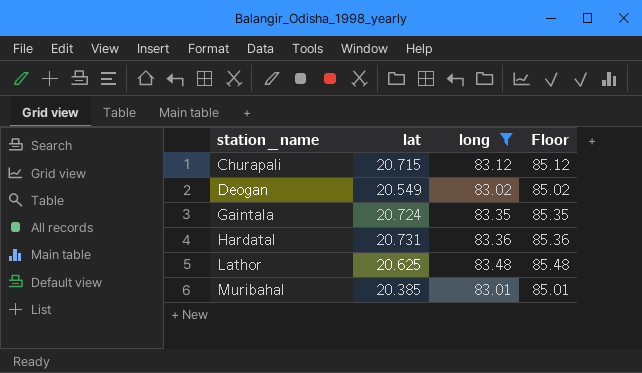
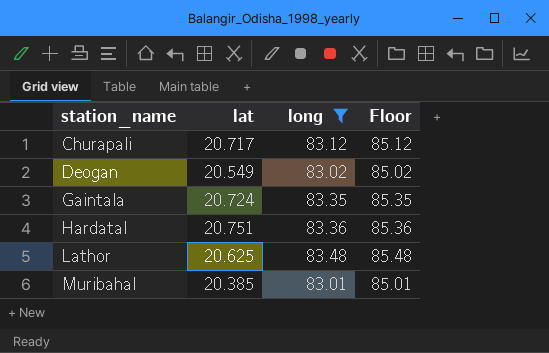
Churapali | lat: 20.715 -> 20.717
Hardatal | lat: 20.731 -> 20.751

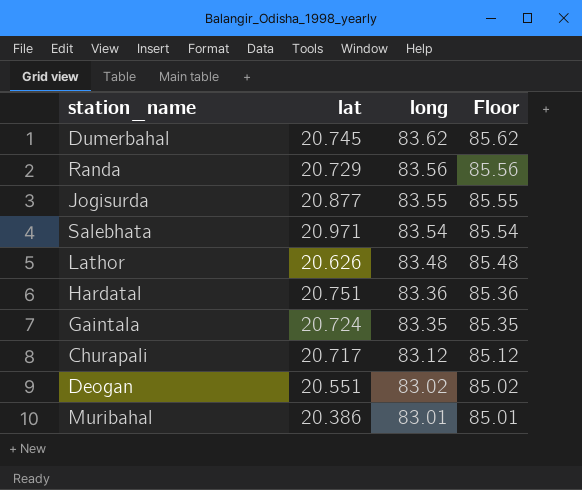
filter: long <= 83.48 -> none
row order: station_name ascending -> long descending
Lathor | lat: 20.625 -> 20.626
Deogan | lat: 20.549 -> 20.551
Muribahal | lat: 20.385 -> 20.386

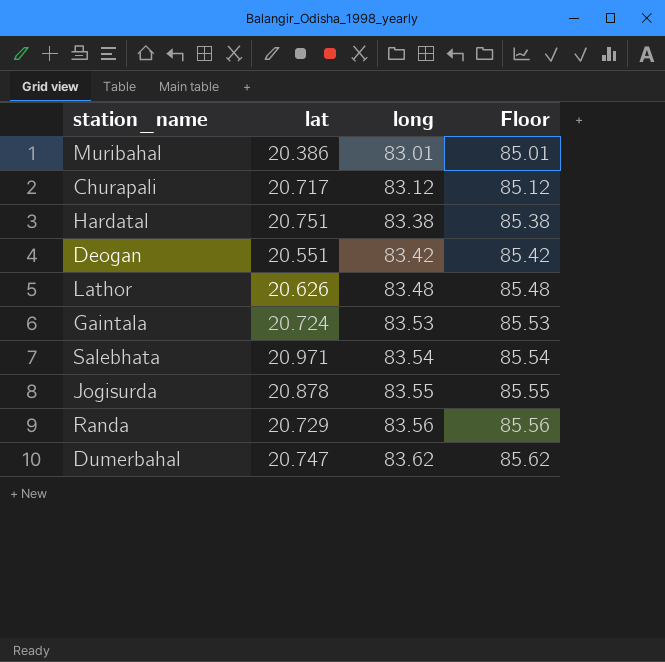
row order: long descending -> long ascending
Hardatal | long: 83.36 -> 83.38
Hardatal | Floor: 85.36 -> 85.38
Deogan | long: 83.02 -> 83.42
Deogan | Floor: 85.02 -> 85.42
Gaintala | long: 83.35 -> 83.53
Gaintala | Floor: 85.35 -> 85.53
Jogisurda | lat: 20.877 -> 20.878
Dumerbahal | lat: 20.745 -> 20.747

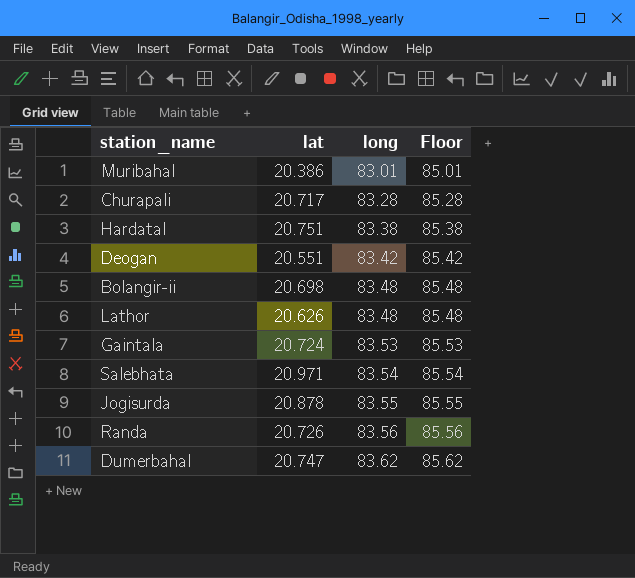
Churapali | long: 83.12 -> 83.28
Churapali | Floor: 85.12 -> 85.28
row Bolangir-ii: none -> 20.698 | 83.48 | 85.48
Randa | lat: 20.729 -> 20.726

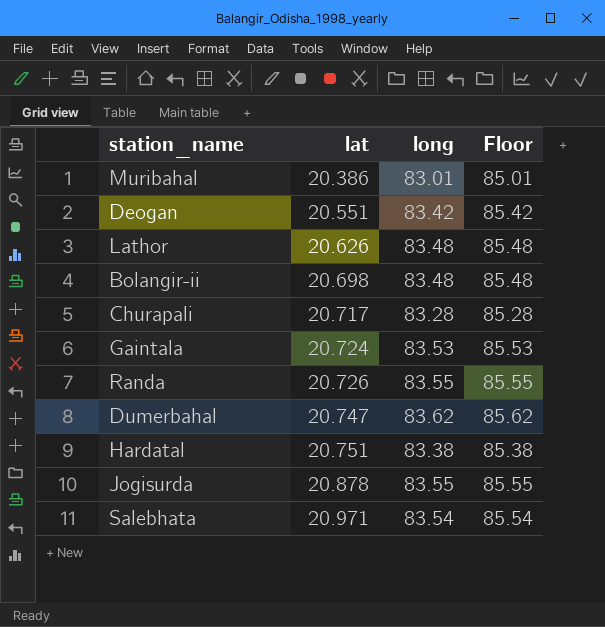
row order: long ascending -> lat ascending
Randa | long: 83.56 -> 83.55
Randa | Floor: 85.56 -> 85.55

